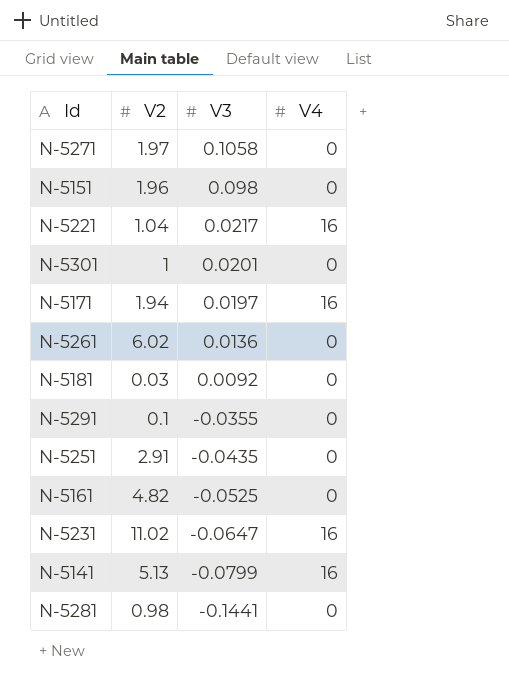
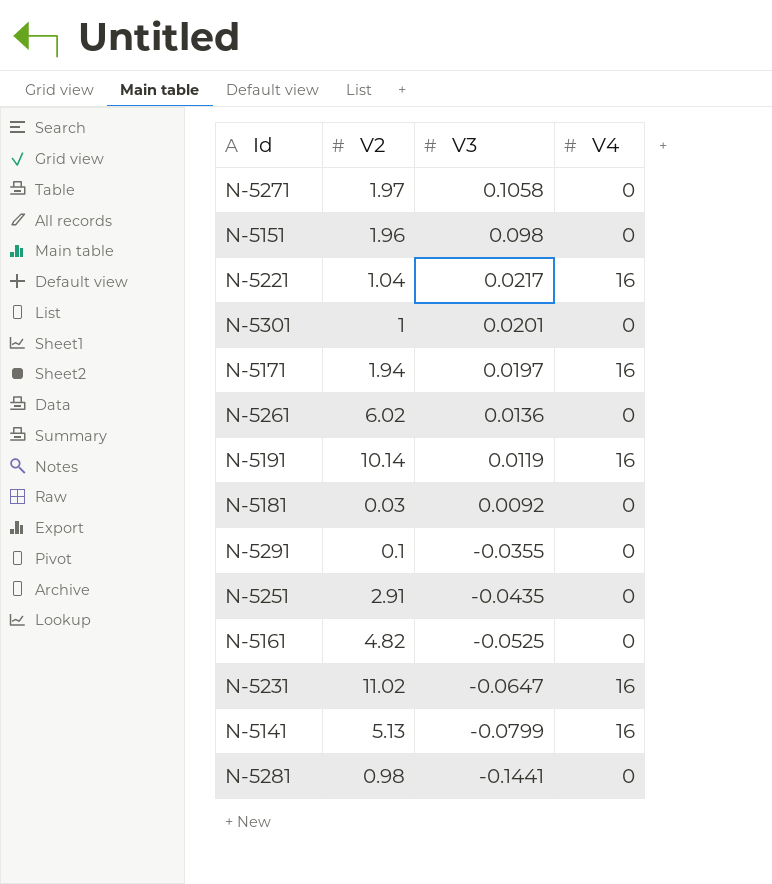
row N-5191: none -> 10.14 | 0.0119 | 16

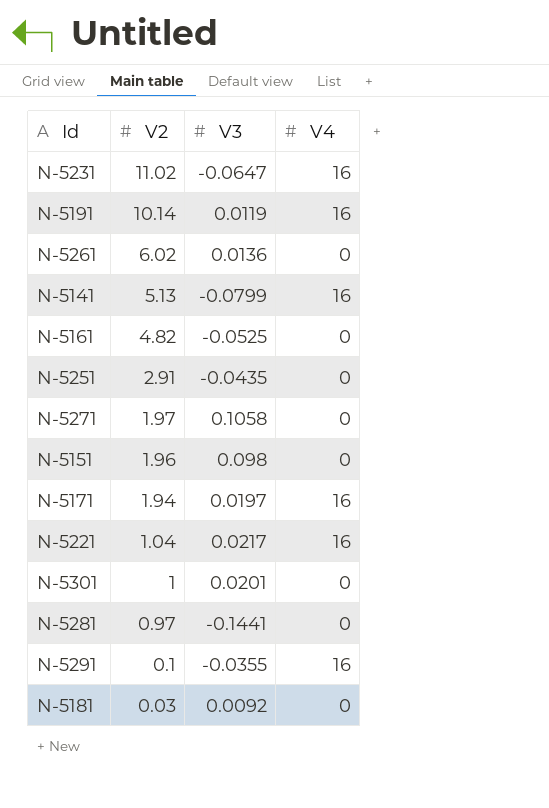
row order: V3 descending -> V2 descending
N-5281 | V2: 0.98 -> 0.97
N-5291 | V4: 0 -> 16

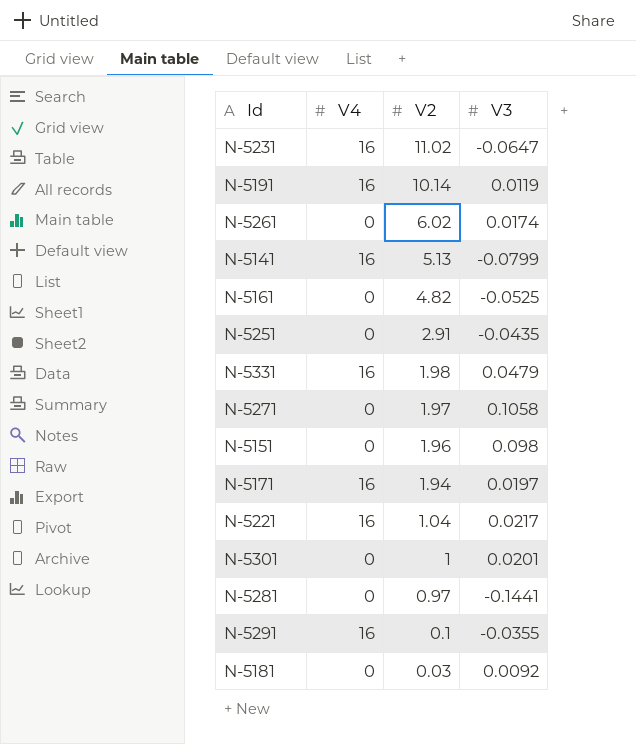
column V4 | position: 4 -> 2
N-5261 | V3: 0.0136 -> 0.0174
row N-5331: none -> 16 | 1.98 | 0.0479

